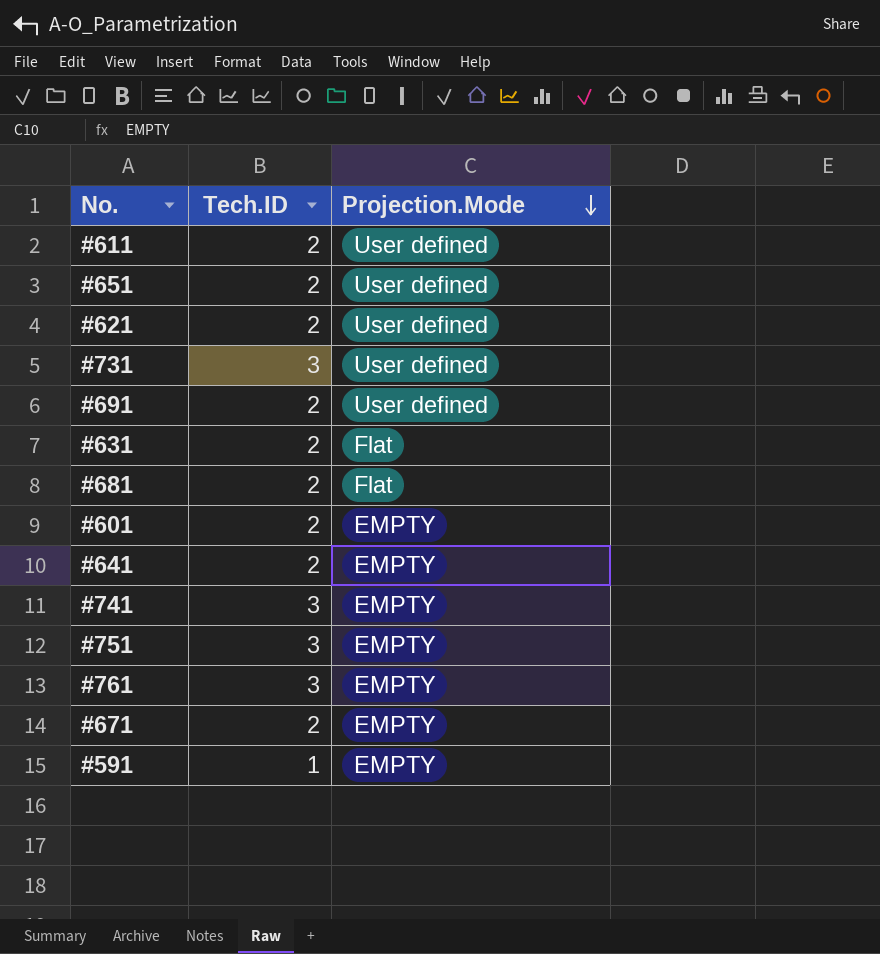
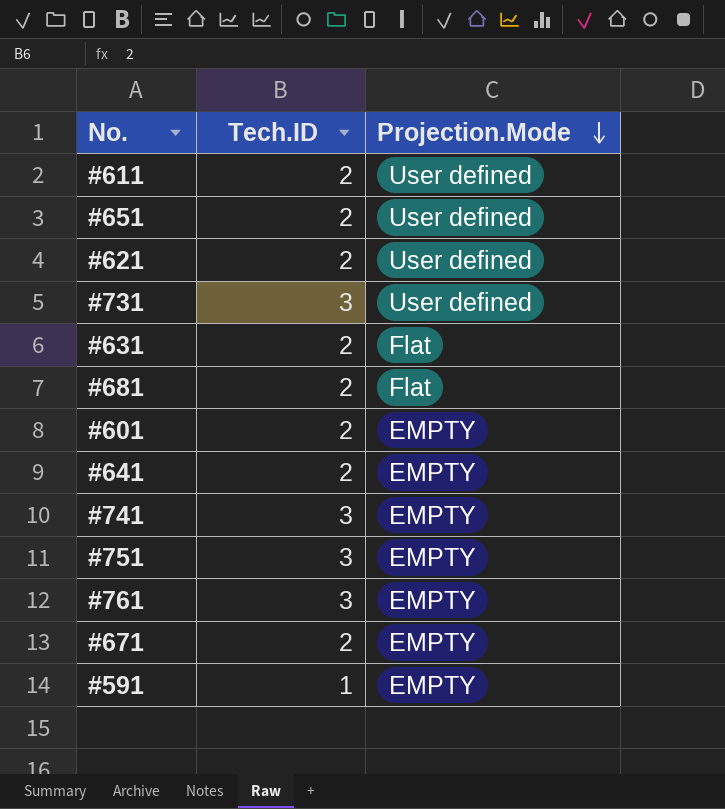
row #691: 2 | User defined -> none

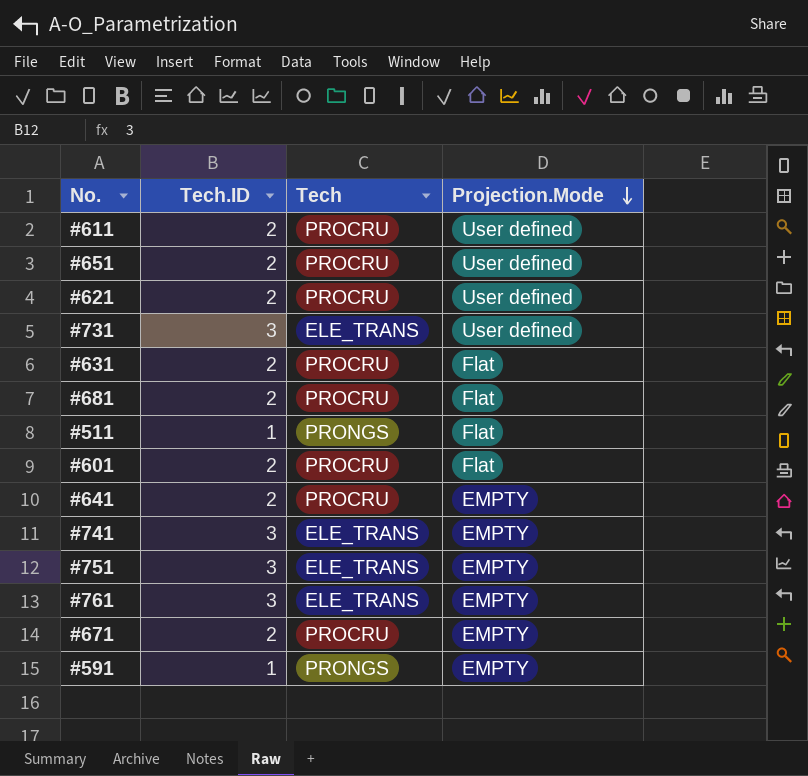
column Tech | position: none -> 3
row #511: none -> 1 | PRONGS | Flat
#601 | Projection.Mode: EMPTY -> Flat

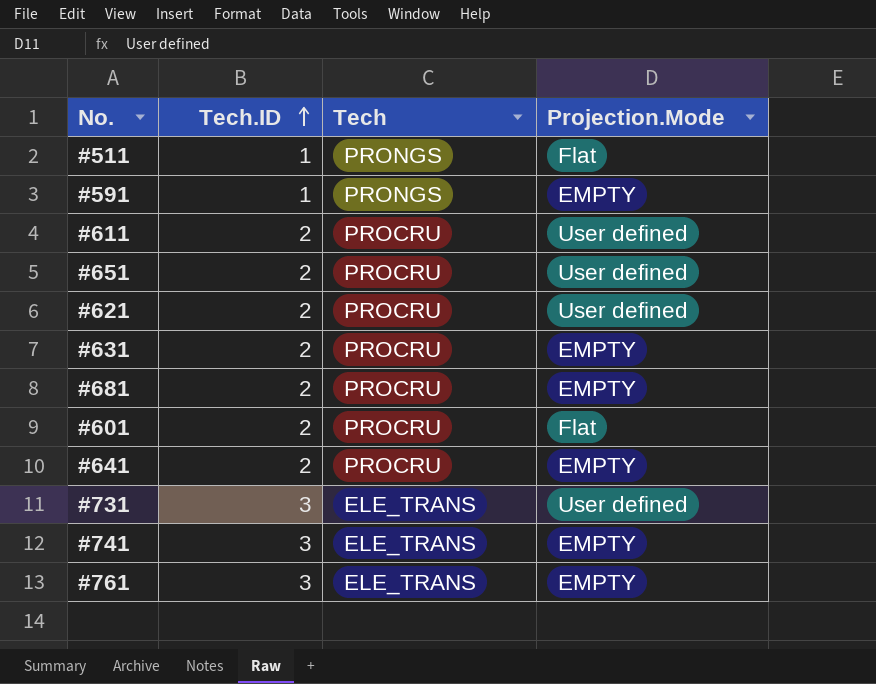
row order: Projection.Mode descending -> Tech.ID ascending
row #751: 3 | ELE_TRANS | EMPTY -> none
row #671: 2 | PROCRU | EMPTY -> none
#631 | Projection.Mode: Flat -> EMPTY
#681 | Projection.Mode: Flat -> EMPTY

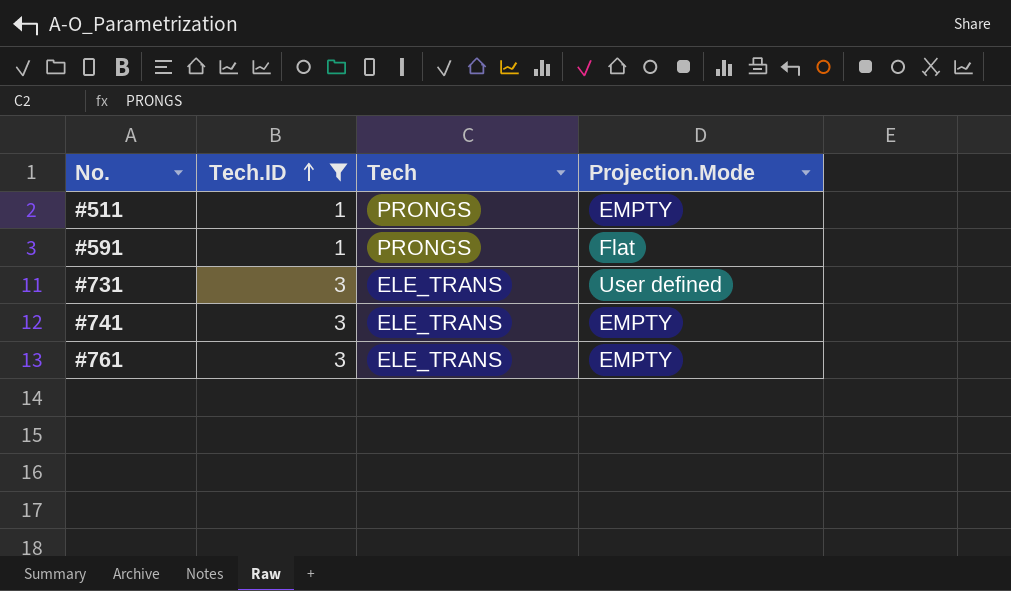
filter: none -> Tech.ID != 2
#511 | Projection.Mode: Flat -> EMPTY
#591 | Projection.Mode: EMPTY -> Flat

